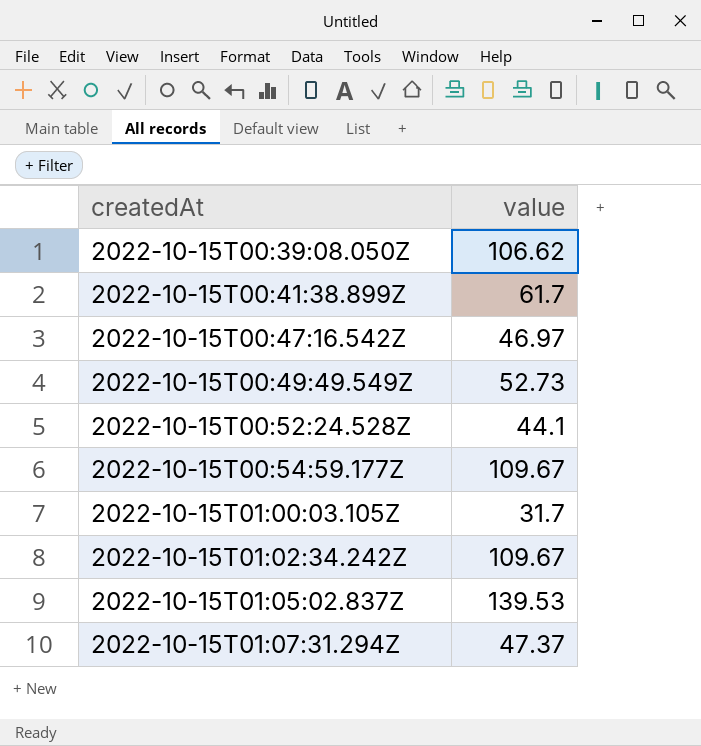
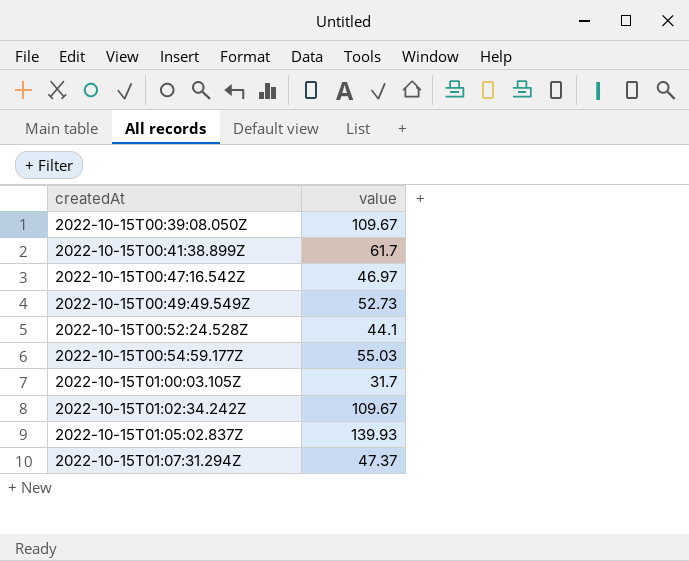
2022-10-15T00:39:08.050Z | value: 106.62 -> 109.67
2022-10-15T00:54:59.177Z | value: 109.67 -> 55.03
2022-10-15T01:05:02.837Z | value: 139.53 -> 139.93

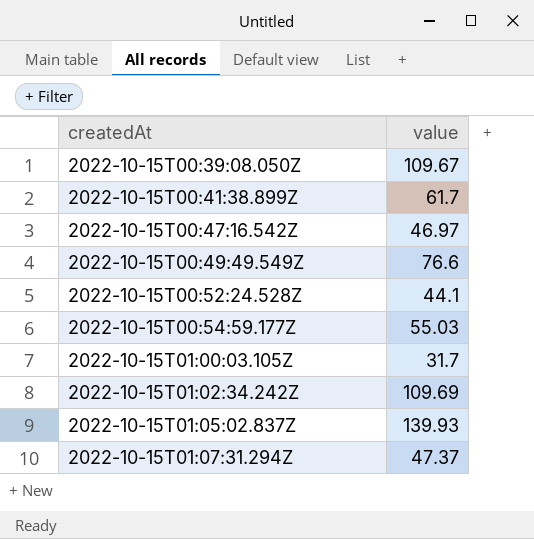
2022-10-15T00:49:49.549Z | value: 52.73 -> 76.6
2022-10-15T01:02:34.242Z | value: 109.67 -> 109.69

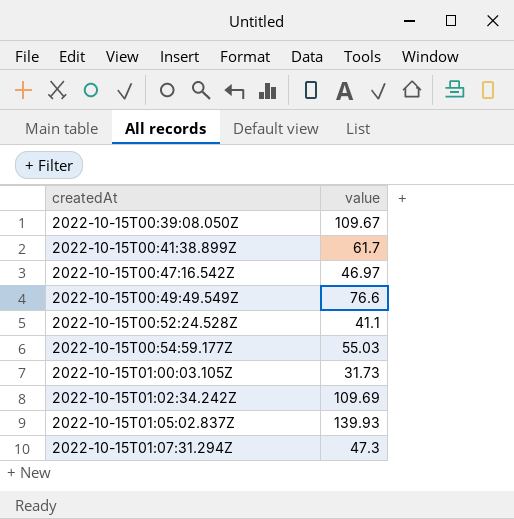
2022-10-15T00:52:24.528Z | value: 44.1 -> 41.1
2022-10-15T01:00:03.105Z | value: 31.7 -> 31.73
2022-10-15T01:07:31.294Z | value: 47.37 -> 47.3

